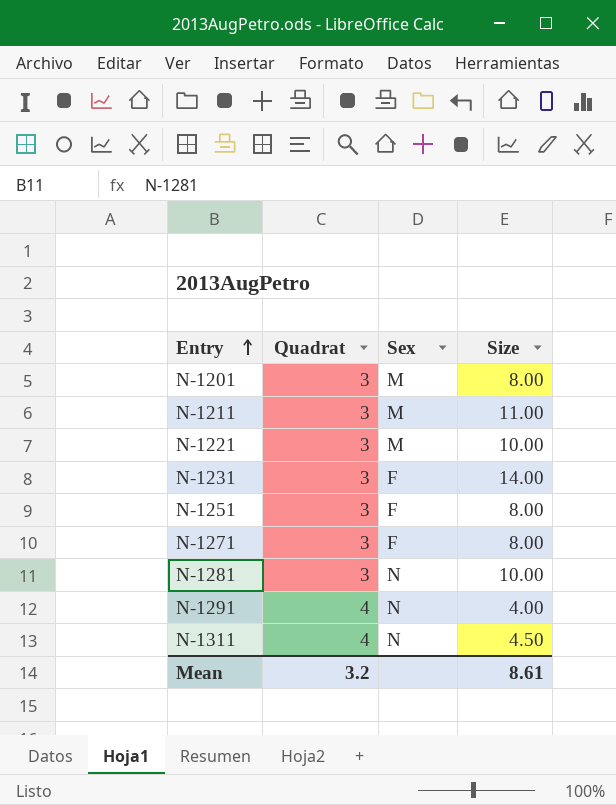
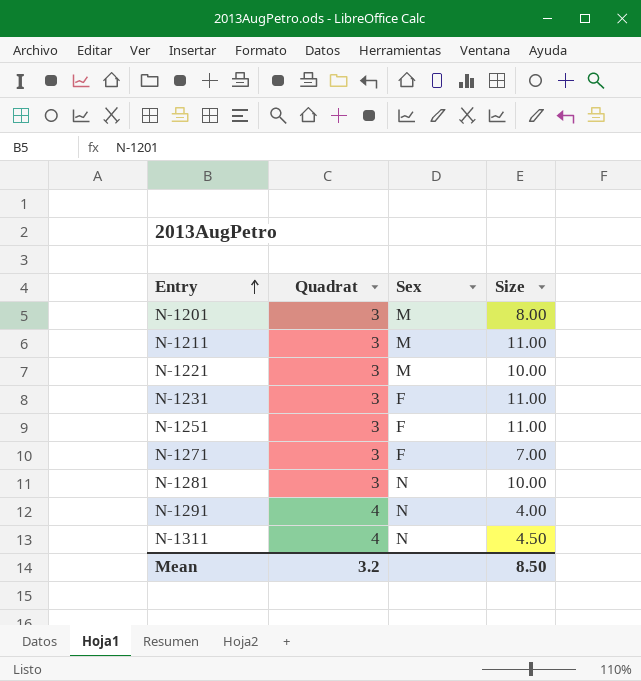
N-1231 | Size: 14.00 -> 11.00
N-1251 | Size: 8.00 -> 11.00
N-1271 | Size: 8.00 -> 7.00
Mean | Size: 8.61 -> 8.50

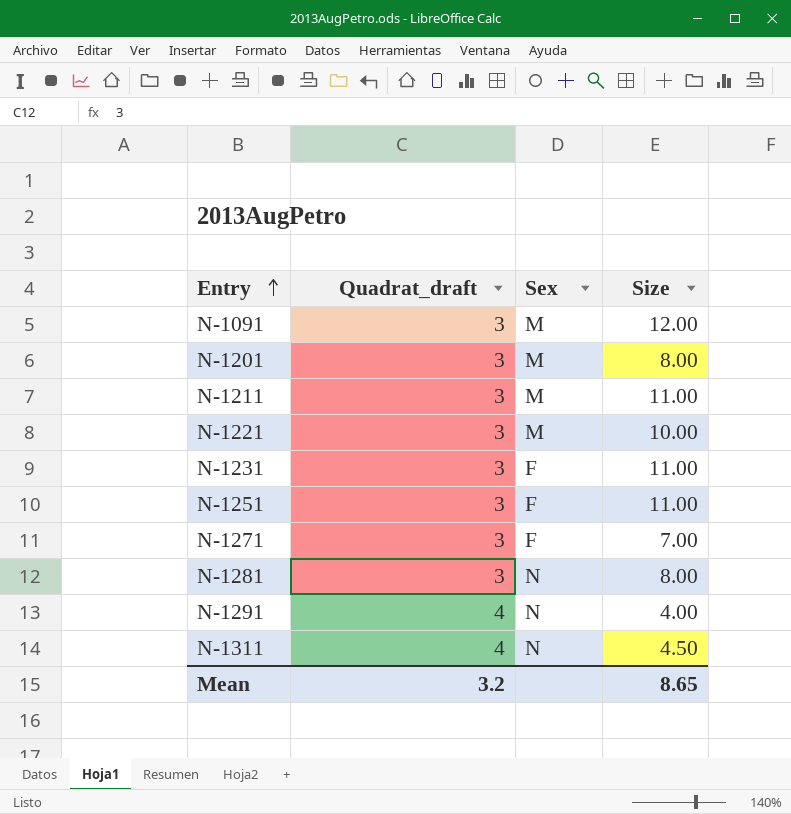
column name: Quadrat -> Quadrat_draft
row N-1091: none -> 3 | M | 12.00
N-1281 | Size: 10.00 -> 8.00
Mean | Size: 8.50 -> 8.65

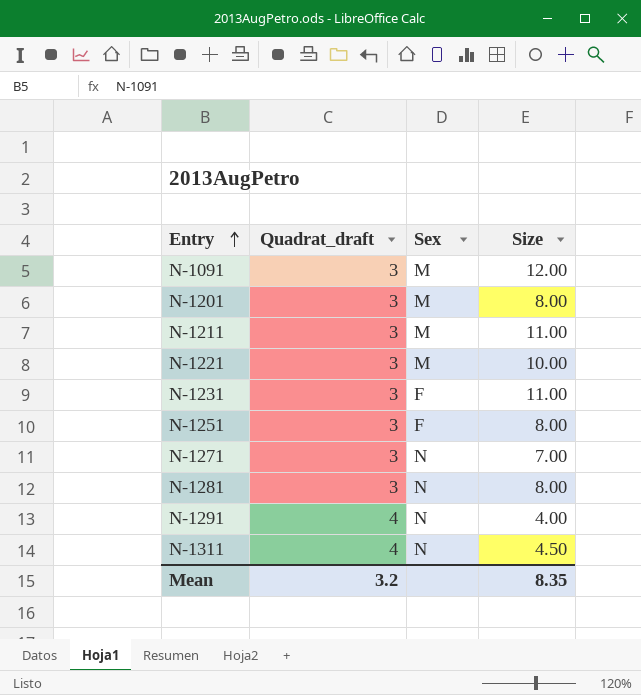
N-1251 | Size: 11.00 -> 8.00
N-1271 | Sex: F -> N
Mean | Size: 8.65 -> 8.35

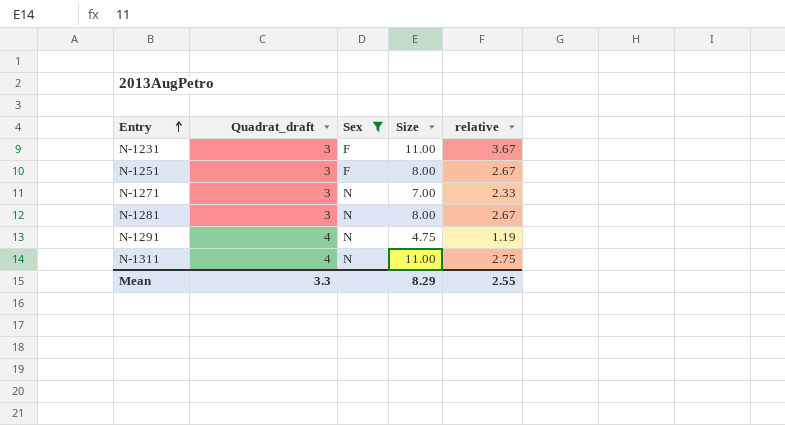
filter: none -> Sex != M
column relative | formula: none -> [Size] / [Quadrat_draft]
N-1291 | Size: 4.00 -> 4.75
N-1311 | Size: 4.50 -> 11.00
Mean | Quadrat_draft: 3.2 -> 3.3
Mean | Size: 8.35 -> 8.29

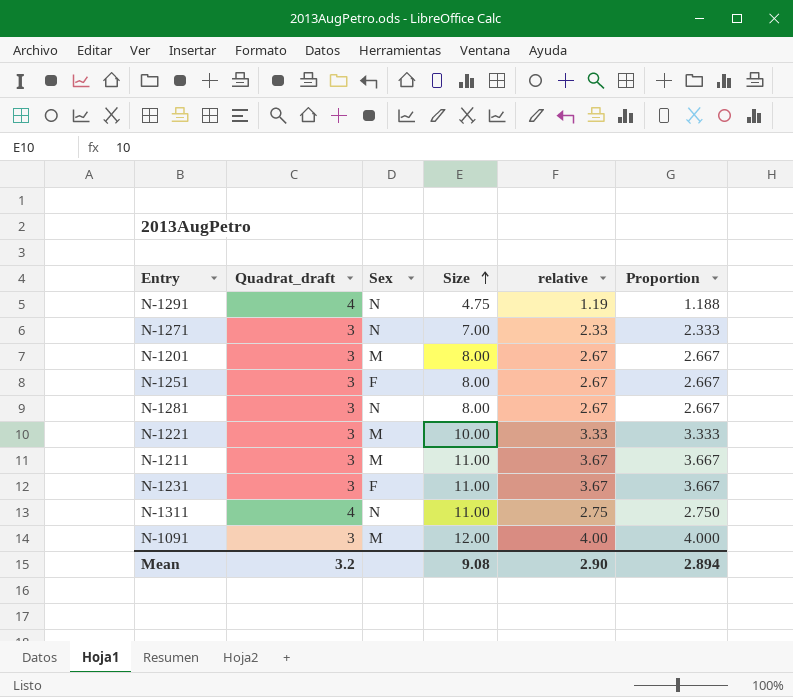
filter: Sex != M -> none
row order: Entry ascending -> Size ascending
column Proportion | formula: none -> [Size] / [Quadrat_draft]
Mean | Quadrat_draft: 3.3 -> 3.2
Mean | Size: 8.29 -> 9.08
Mean | relative: 2.55 -> 2.90

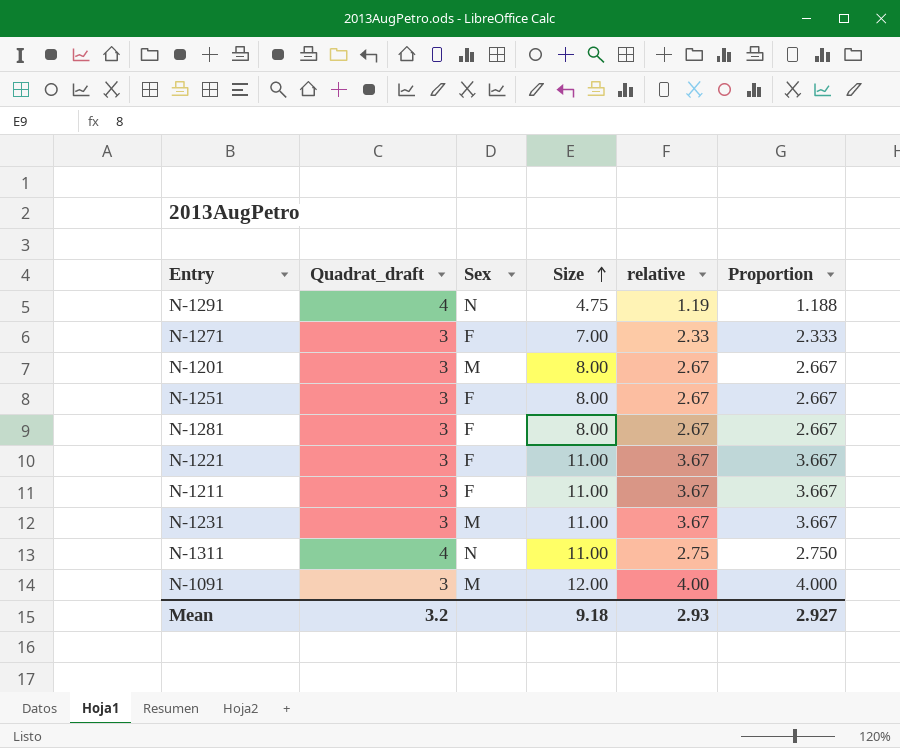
N-1271 | Sex: N -> F
N-1281 | Sex: N -> F
N-1221 | Sex: M -> F
N-1221 | Size: 10.00 -> 11.00
N-1221 | relative: 3.33 -> 3.67
N-1221 | Proportion: 3.333 -> 3.667
N-1211 | Sex: M -> F
N-1231 | Sex: F -> M
Mean | Size: 9.08 -> 9.18
Mean | relative: 2.90 -> 2.93
Mean | Proportion: 2.894 -> 2.927

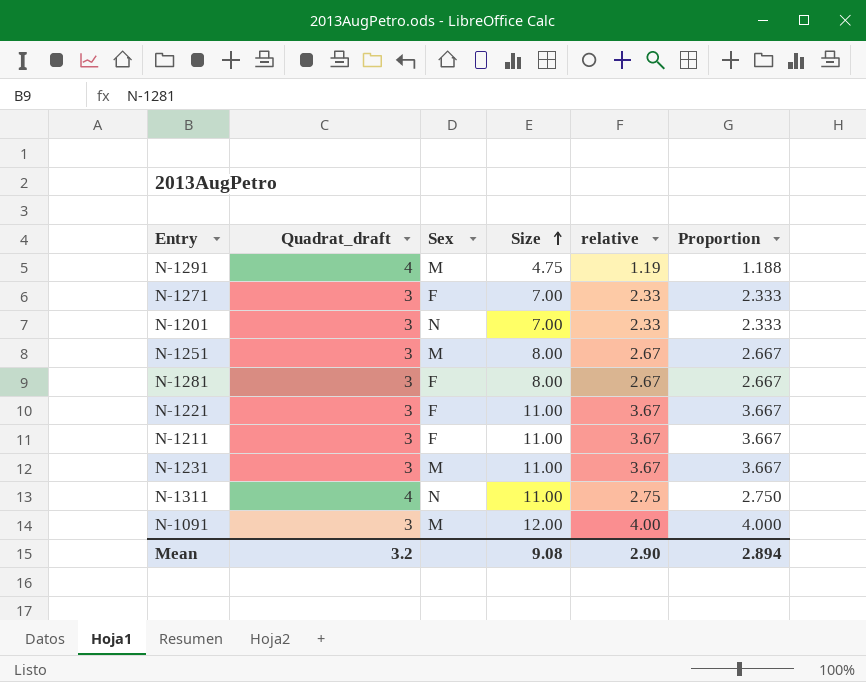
N-1291 | Sex: N -> M
N-1201 | Sex: M -> N
N-1201 | Size: 8.00 -> 7.00
N-1201 | relative: 2.67 -> 2.33
N-1201 | Proportion: 2.667 -> 2.333
N-1251 | Sex: F -> M
Mean | Size: 9.18 -> 9.08
Mean | relative: 2.93 -> 2.90
Mean | Proportion: 2.927 -> 2.894

